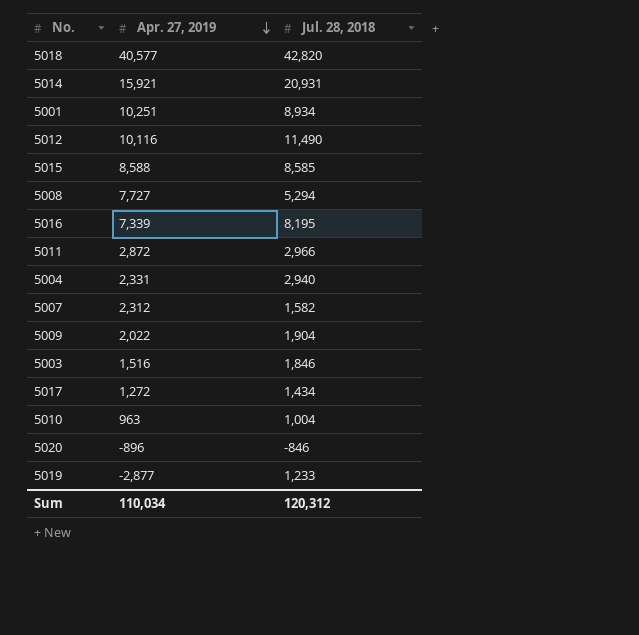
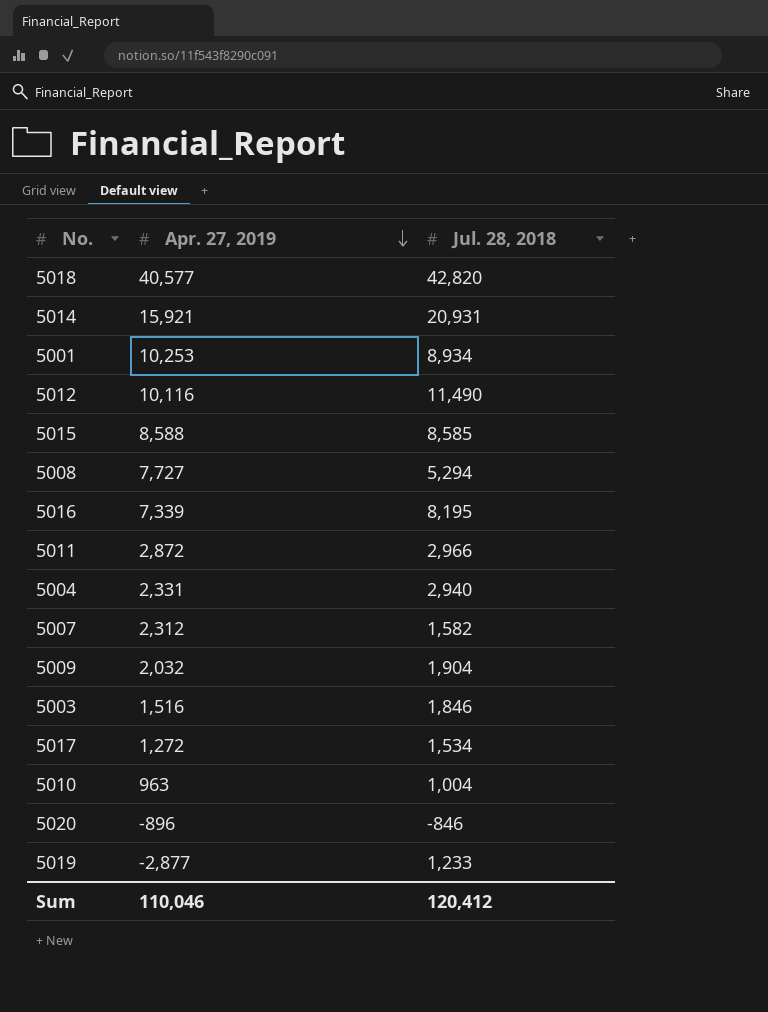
5001 | Apr. 27, 2019: 10,251 -> 10,253
5009 | Apr. 27, 2019: 2,022 -> 2,032
5017 | Jul. 28, 2018: 1,434 -> 1,534
Sum | Apr. 27, 2019: 110,034 -> 110,046
Sum | Jul. 28, 2018: 120,312 -> 120,412

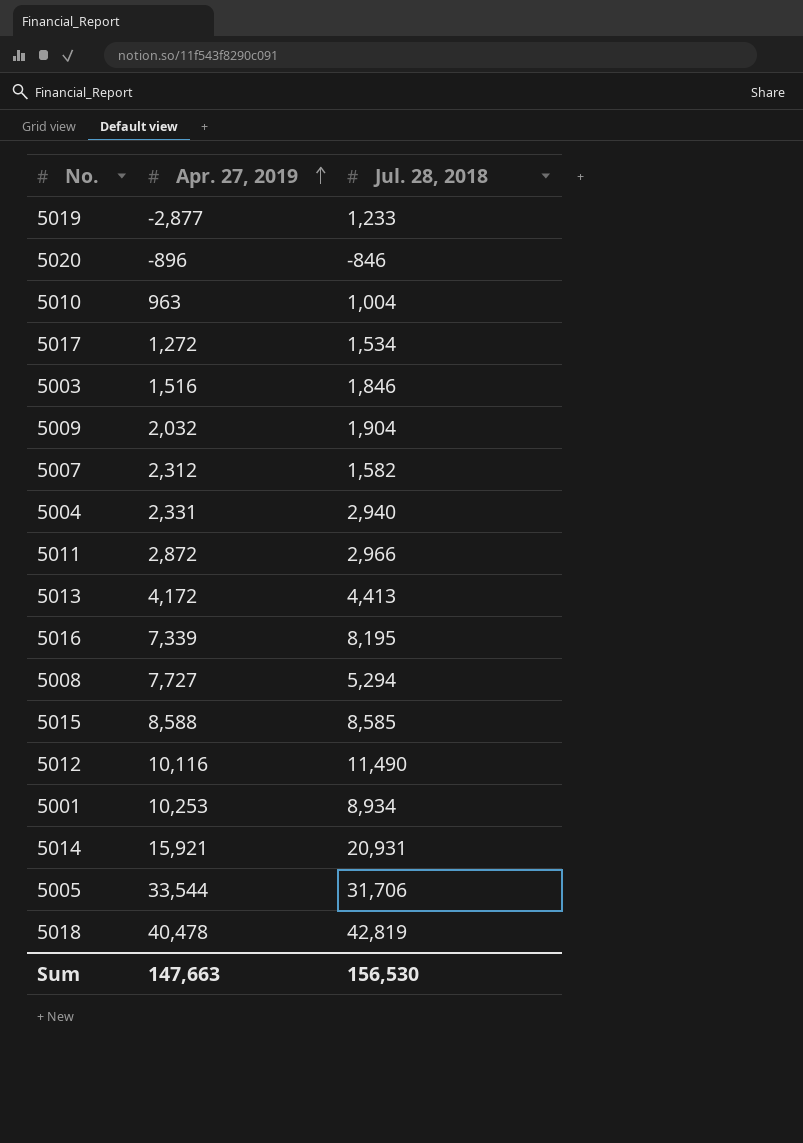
row order: Apr. 27, 2019 descending -> Apr. 27, 2019 ascending
row 5013: none -> 4,172 | 4,413
row 5005: none -> 33,544 | 31,706
5018 | Apr. 27, 2019: 40,577 -> 40,478
5018 | Jul. 28, 2018: 42,820 -> 42,819
Sum | Apr. 27, 2019: 110,046 -> 147,663
Sum | Jul. 28, 2018: 120,412 -> 156,530

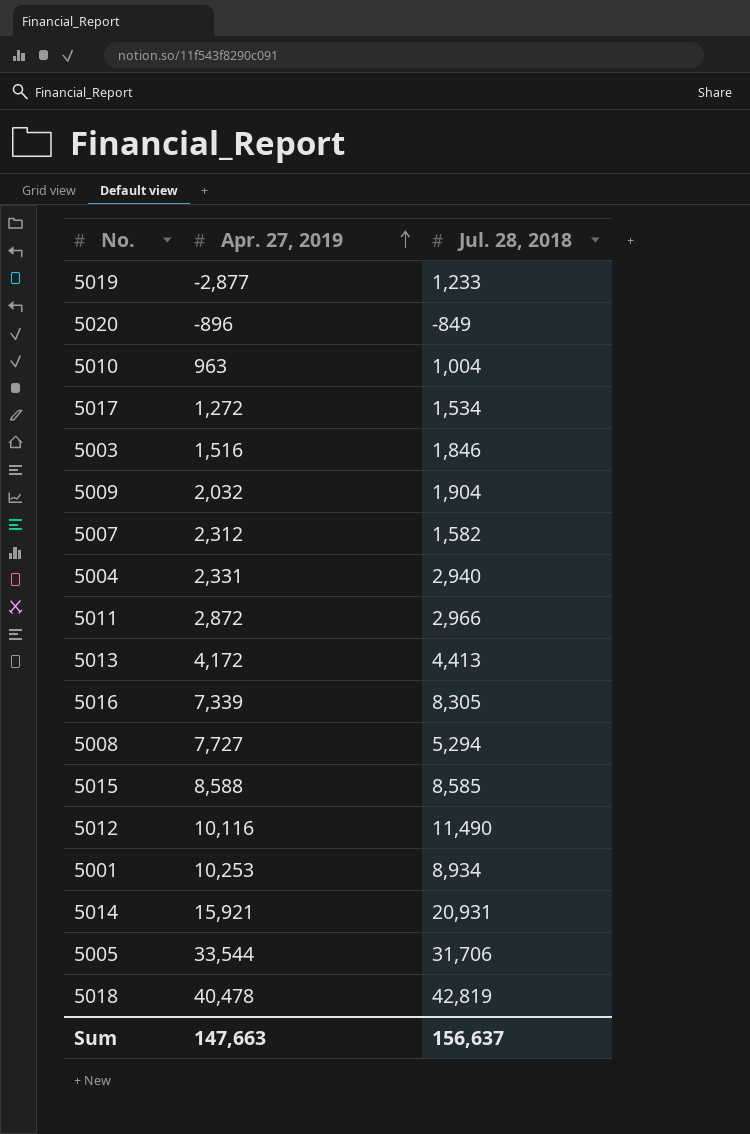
5020 | Jul. 28, 2018: -846 -> -849
5016 | Jul. 28, 2018: 8,195 -> 8,305
Sum | Jul. 28, 2018: 156,530 -> 156,637

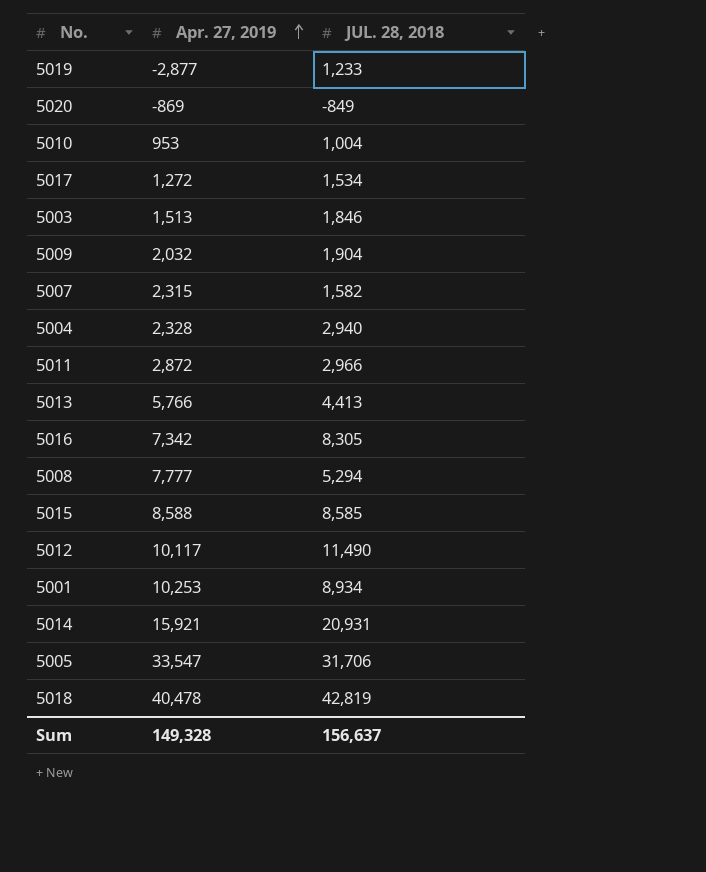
column name: Jul. 28, 2018 -> JUL. 28, 2018
5020 | Apr. 27, 2019: -896 -> -869
5010 | Apr. 27, 2019: 963 -> 953
5003 | Apr. 27, 2019: 1,516 -> 1,513
5007 | Apr. 27, 2019: 2,312 -> 2,315
5004 | Apr. 27, 2019: 2,331 -> 2,328
5013 | Apr. 27, 2019: 4,172 -> 5,766
5016 | Apr. 27, 2019: 7,339 -> 7,342
5008 | Apr. 27, 2019: 7,727 -> 7,777
5012 | Apr. 27, 2019: 10,116 -> 10,117
5005 | Apr. 27, 2019: 33,544 -> 33,547
Sum | Apr. 27, 2019: 147,663 -> 149,328

